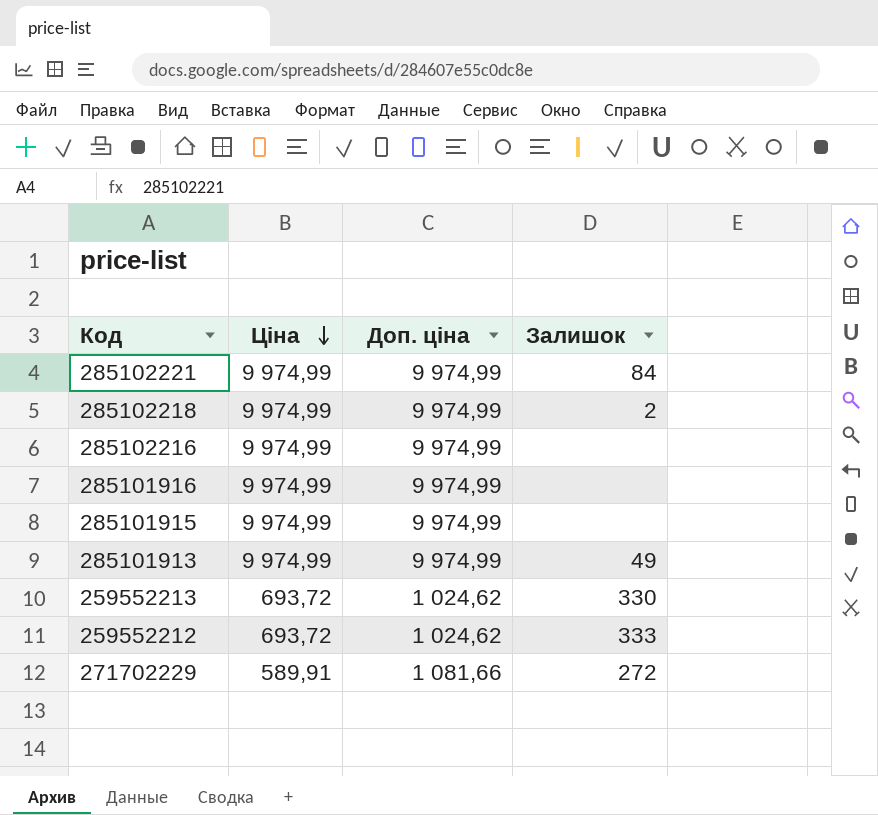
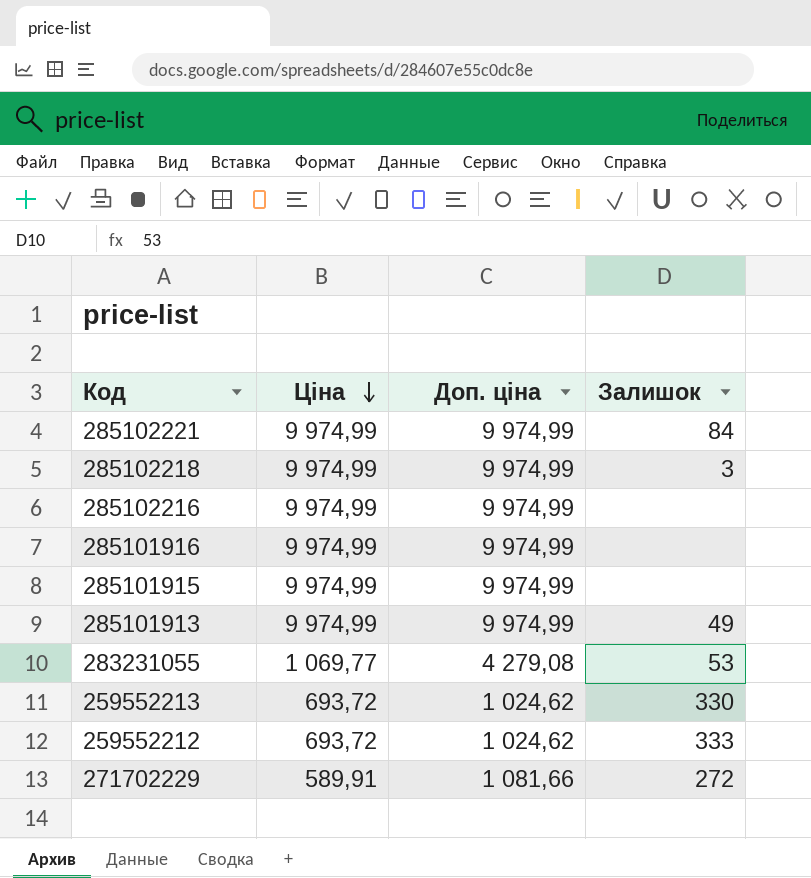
285102218 | Залишок: 2 -> 3
row 283231055: none -> 1 069,77 | 4 279,08 | 53

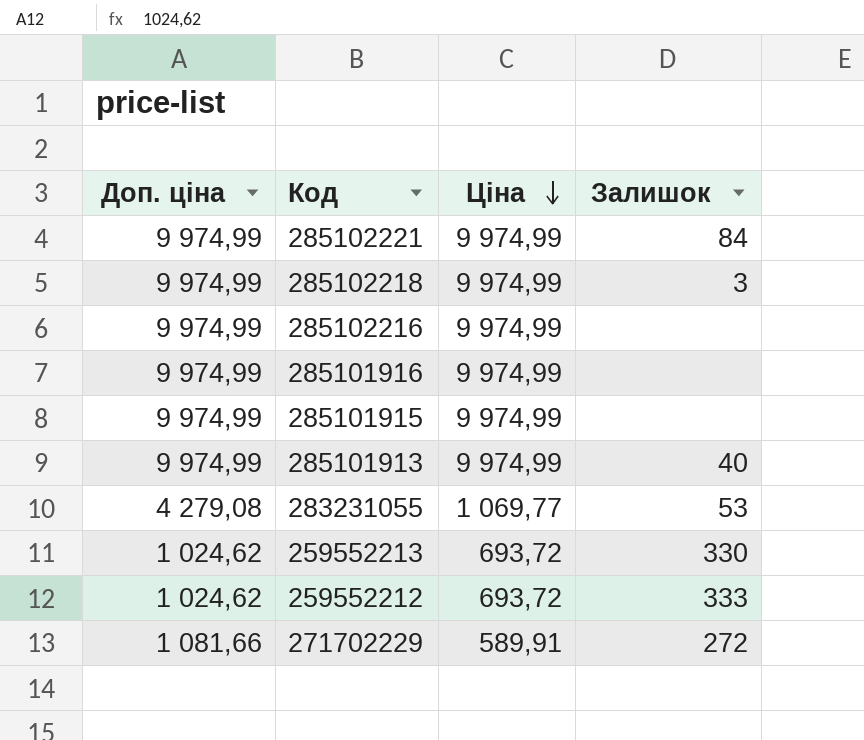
column Доп. ціна | position: 3 -> 1
285101913 | Залишок: 49 -> 40

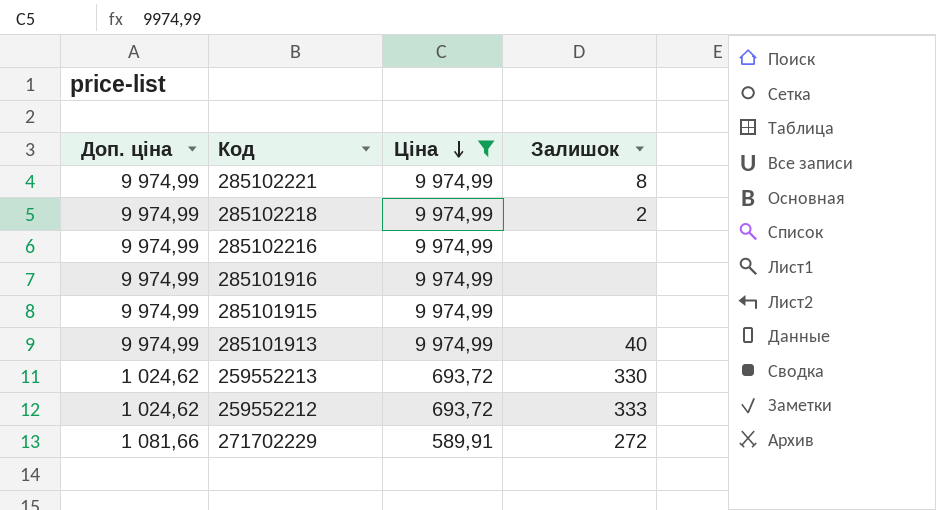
filter: none -> Ціна != 1 069,77
285102221 | Залишок: 84 -> 8
285102218 | Залишок: 3 -> 2

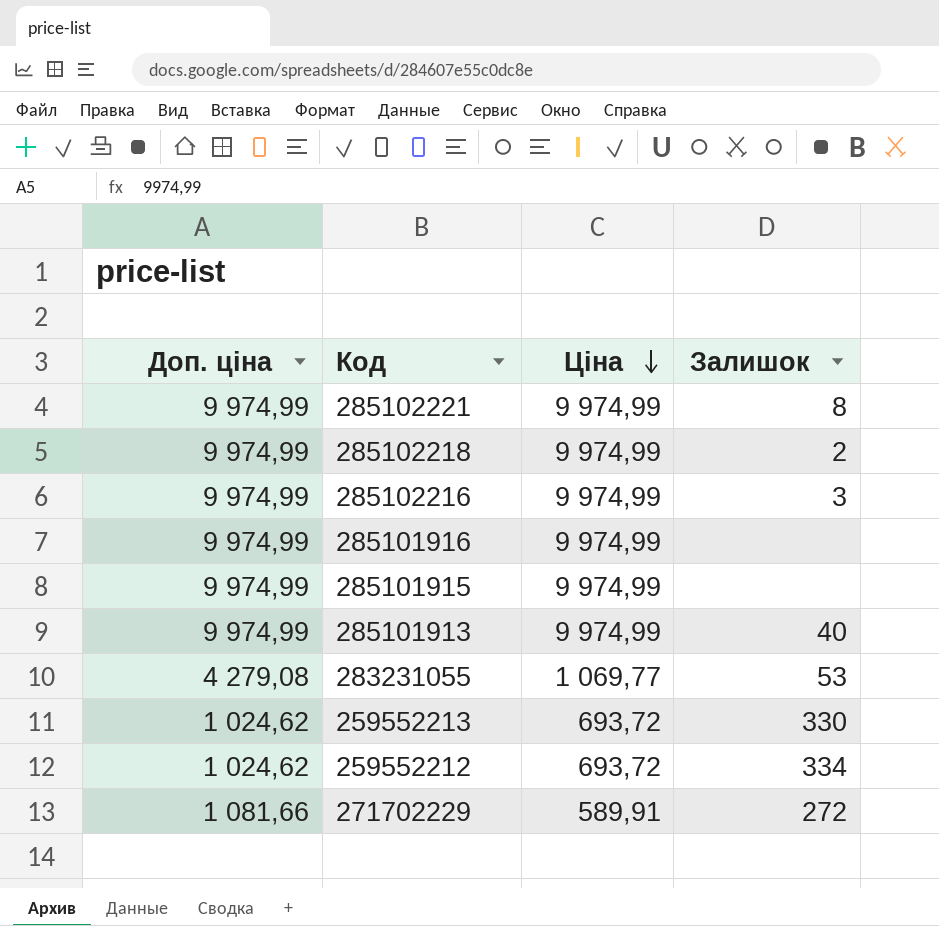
filter: Ціна != 1 069,77 -> none
285102216 | Залишок: none -> 3
259552212 | Залишок: 333 -> 334

